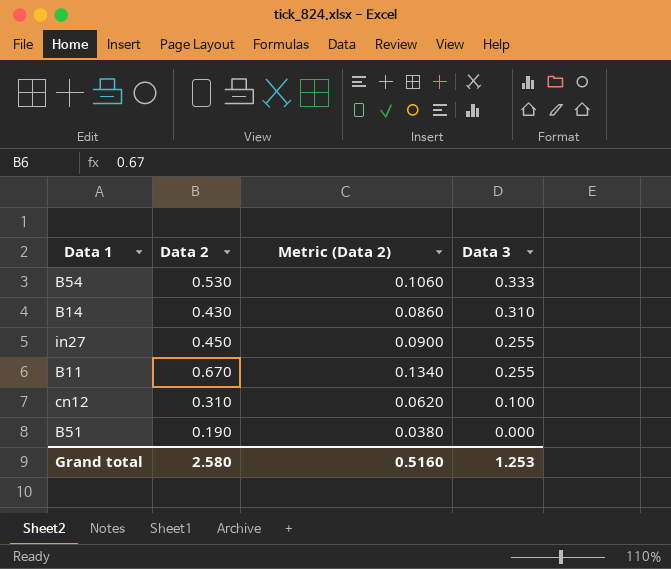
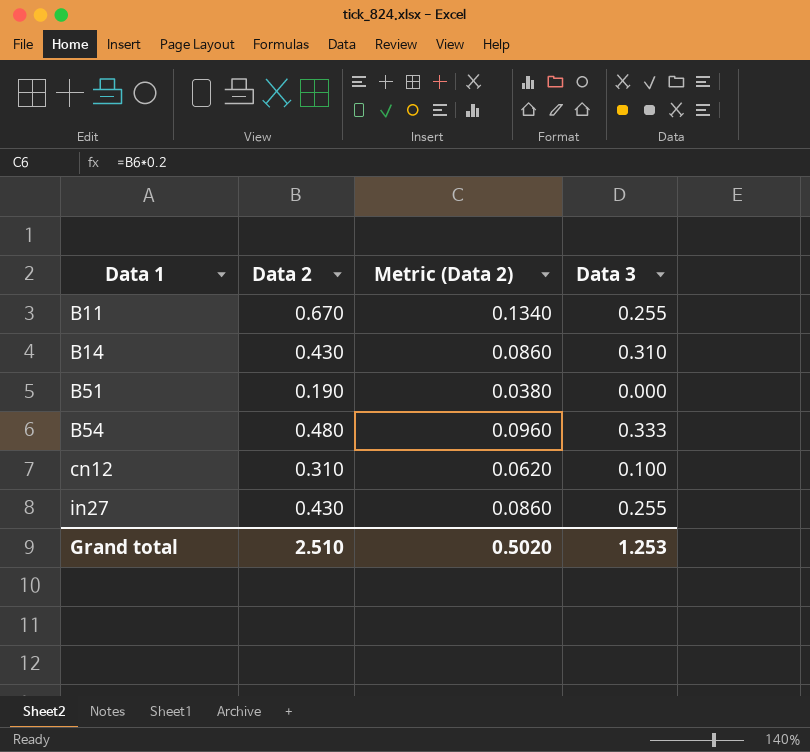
row order: Data 3 descending -> Data 1 ascending
B54 | Data 2: 0.530 -> 0.480
B54 | Metric (Data 2): 0.1060 -> 0.0960
in27 | Data 2: 0.450 -> 0.430
in27 | Metric (Data 2): 0.0900 -> 0.0860
Grand total | Data 2: 2.580 -> 2.510
Grand total | Metric (Data 2): 0.5160 -> 0.5020

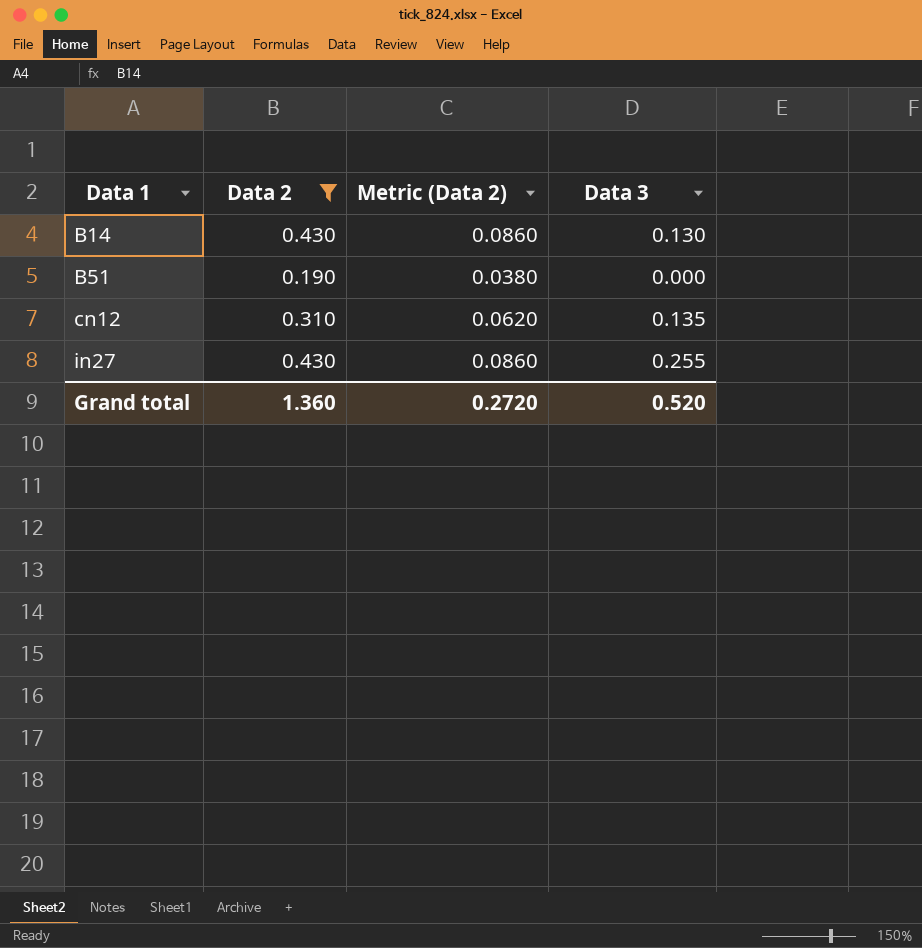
filter: none -> Data 2 <= 0.430
B14 | Data 3: 0.310 -> 0.130
cn12 | Data 3: 0.100 -> 0.135
Grand total | Data 2: 2.510 -> 1.360
Grand total | Metric (Data 2): 0.5020 -> 0.2720
Grand total | Data 3: 1.253 -> 0.520

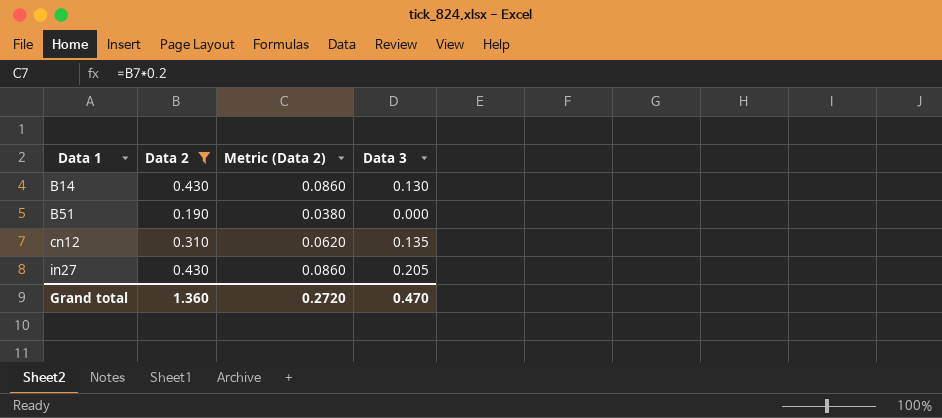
in27 | Data 3: 0.255 -> 0.205
Grand total | Data 3: 0.520 -> 0.470

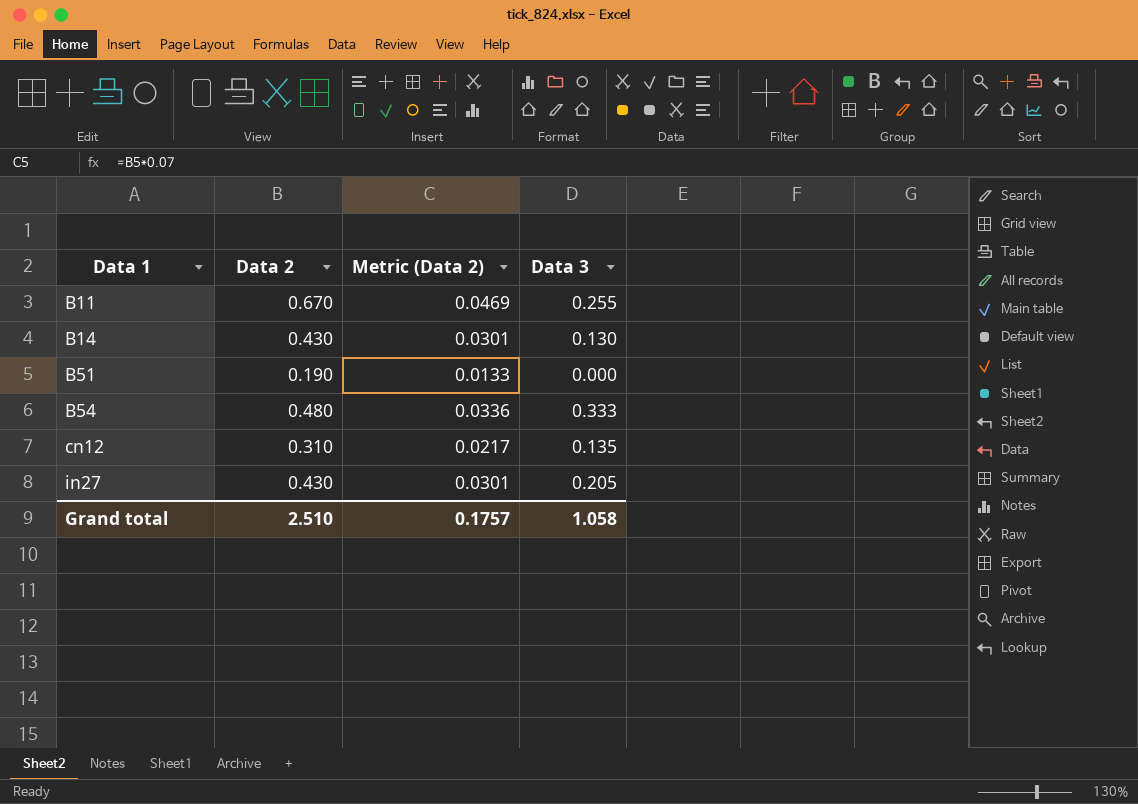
filter: Data 2 <= 0.430 -> none
column Metric (Data 2) | formula: [Data 2] * 0.2 -> [Data 2] * 0.07
Grand total | Data 2: 1.360 -> 2.510
Grand total | Metric (Data 2): 0.2720 -> 0.1757
Grand total | Data 3: 0.470 -> 1.058

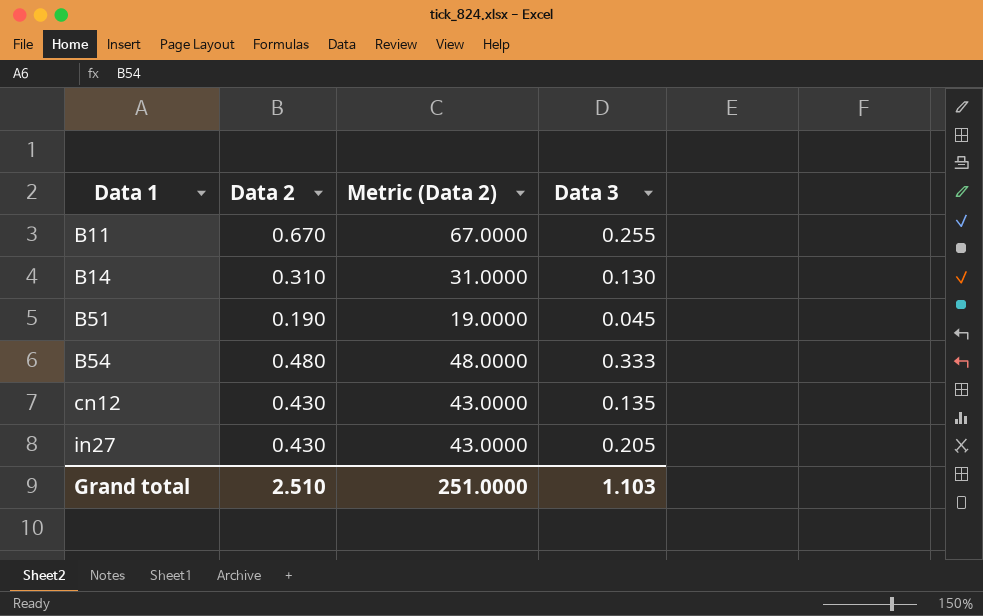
column Metric (Data 2) | formula: [Data 2] * 0.07 -> [Data 2] * 100
B14 | Data 2: 0.430 -> 0.310
B51 | Data 3: 0.000 -> 0.045
cn12 | Data 2: 0.310 -> 0.430
Grand total | Metric (Data 2): 0.1757 -> 251.0000
Grand total | Data 3: 1.058 -> 1.103

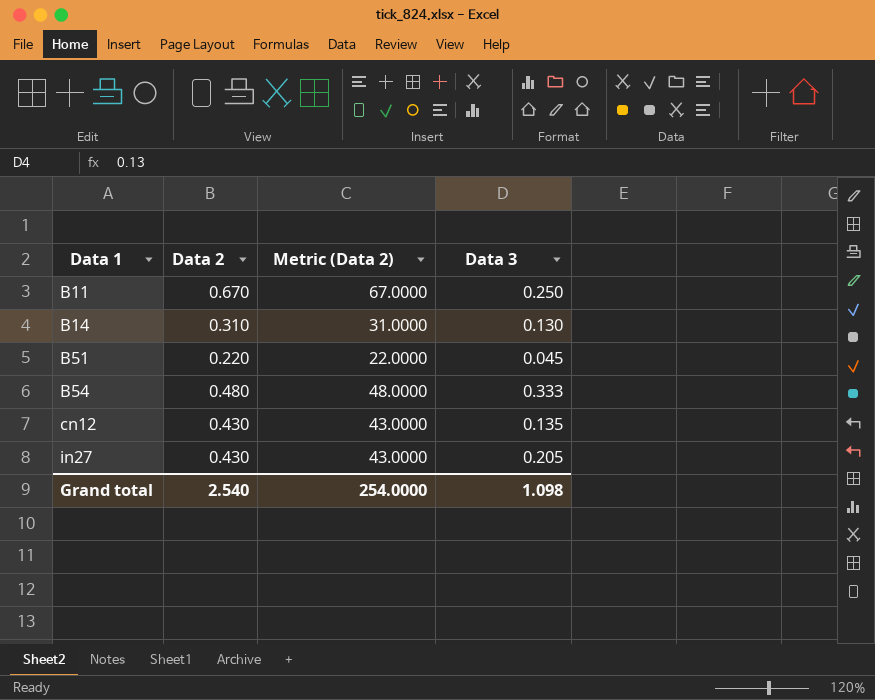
B11 | Data 3: 0.255 -> 0.250
B51 | Data 2: 0.190 -> 0.220
B51 | Metric (Data 2): 19.0000 -> 22.0000
Grand total | Data 2: 2.510 -> 2.540
Grand total | Metric (Data 2): 251.0000 -> 254.0000
Grand total | Data 3: 1.103 -> 1.098

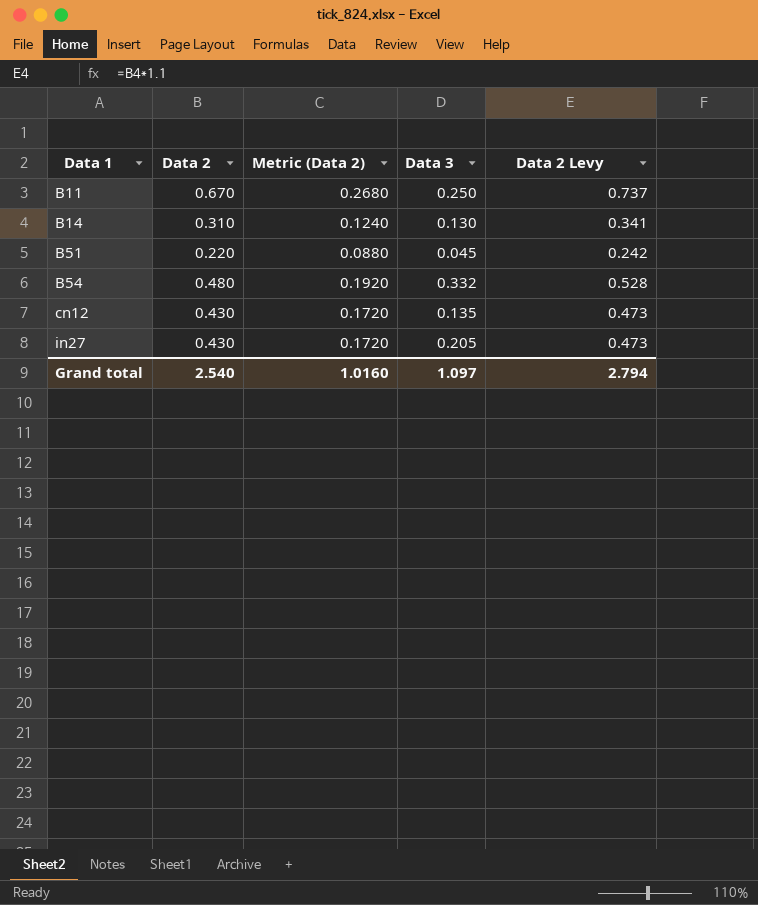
column Metric (Data 2) | formula: [Data 2] * 100 -> [Data 2] * 0.4
column Data 2 Levy | formula: none -> [Data 2] * 1.1
B54 | Data 3: 0.333 -> 0.332
Grand total | Metric (Data 2): 254.0000 -> 1.0160
Grand total | Data 3: 1.098 -> 1.097

